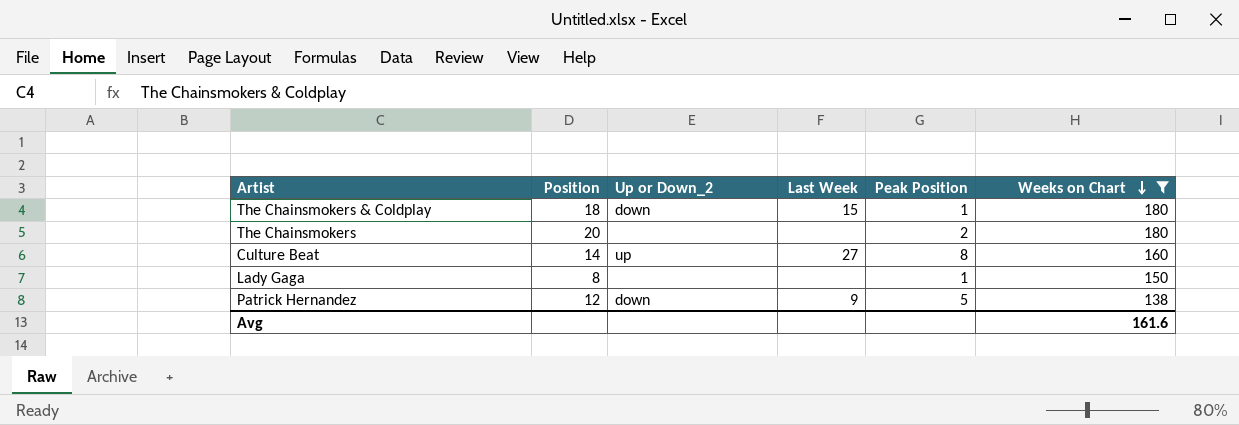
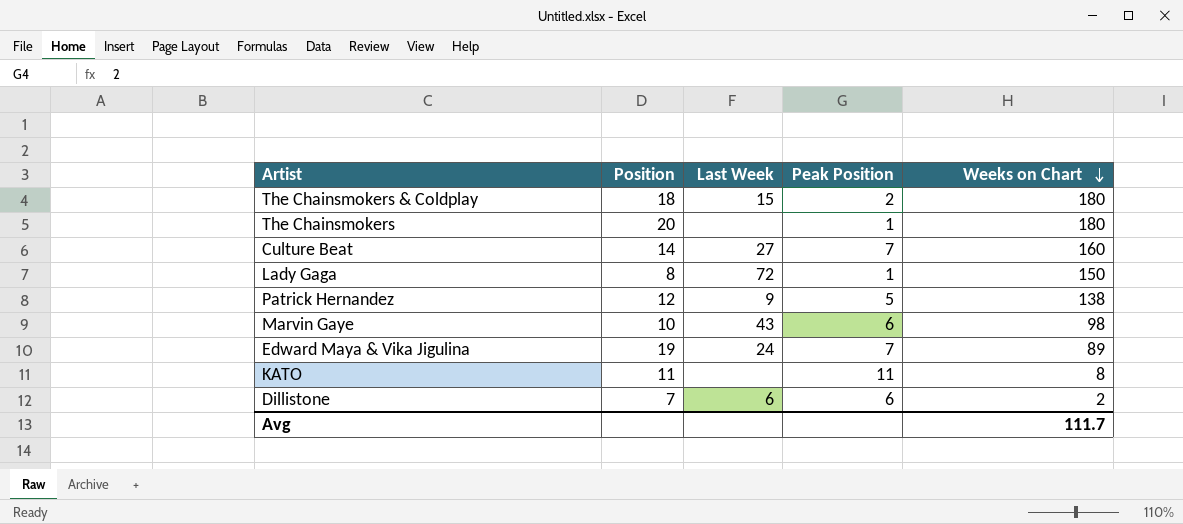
filter: Weeks on Chart >= 138 -> none
column Up or Down_2 | position: 3 -> none
The Chainsmokers & Coldplay | Peak Position: 1 -> 2
The Chainsmokers | Peak Position: 2 -> 1
Culture Beat | Peak Position: 8 -> 7
Lady Gaga | Last Week: none -> 72
Avg | Weeks on Chart: 161.6 -> 111.7

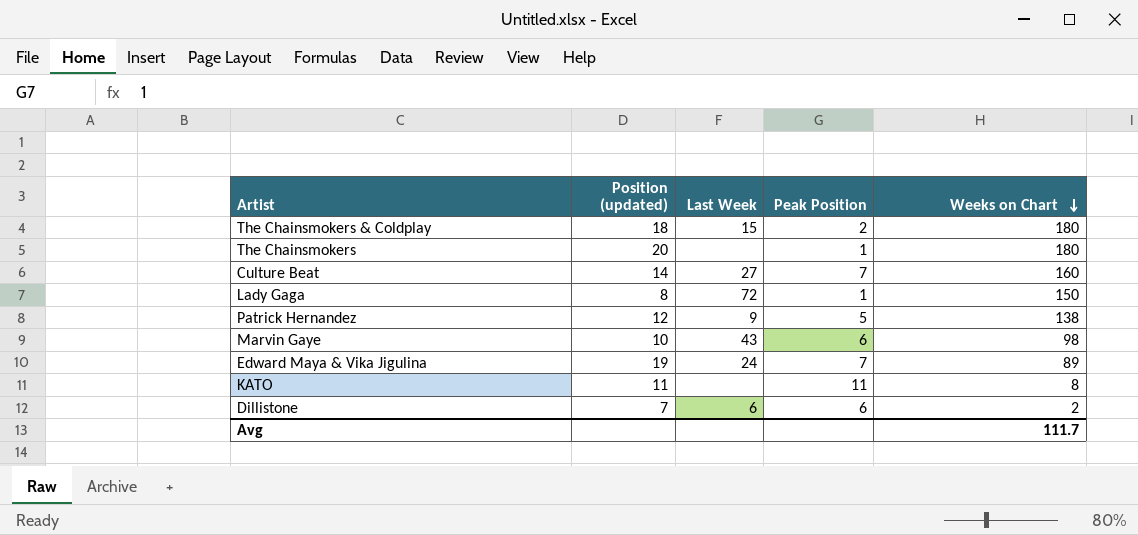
column name: Position -> Position (updated)

